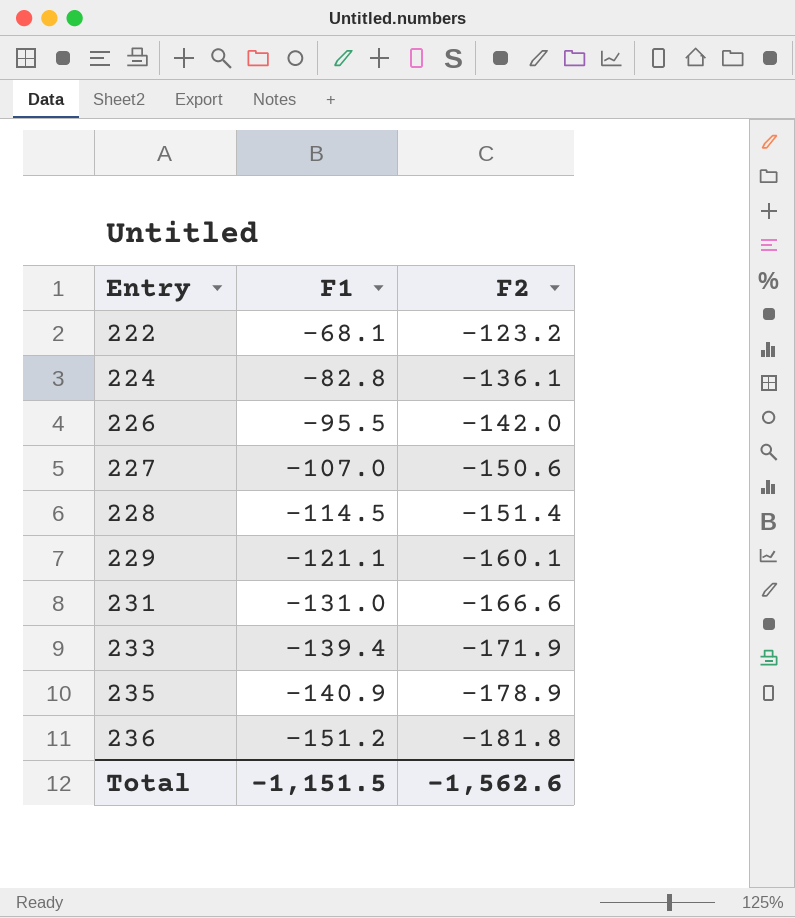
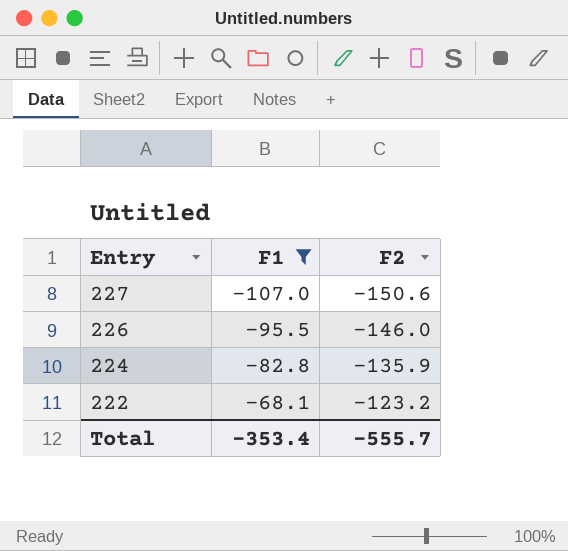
filter: none -> F1 >= -107.0
row order: Entry ascending -> Entry descending
226 | F2: -142.0 -> -146.0
224 | F2: -136.1 -> -135.9
Total | F1: -1,151.5 -> -353.4
Total | F2: -1,562.6 -> -555.7

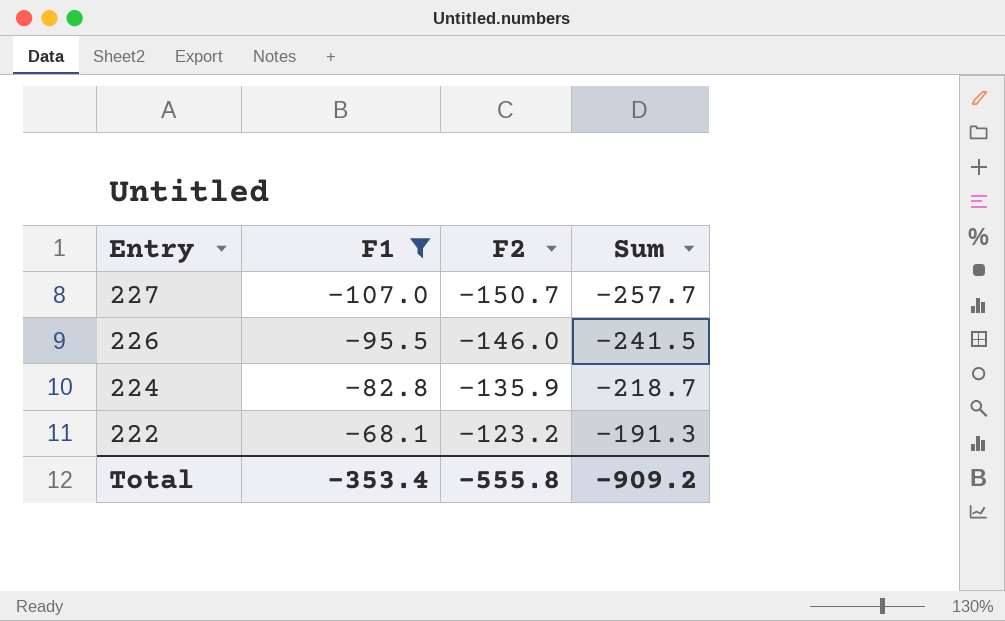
column Sum | formula: none -> [F1] + [F2]
227 | F2: -150.6 -> -150.7
Total | F2: -555.7 -> -555.8

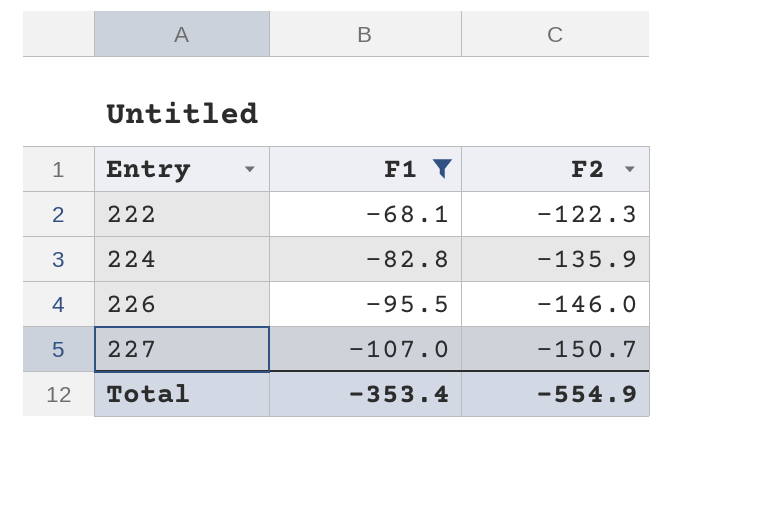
row order: Entry descending -> Entry ascending
column Sum | formula: [F1] + [F2] -> none
222 | F2: -123.2 -> -122.3
Total | F2: -555.8 -> -554.9

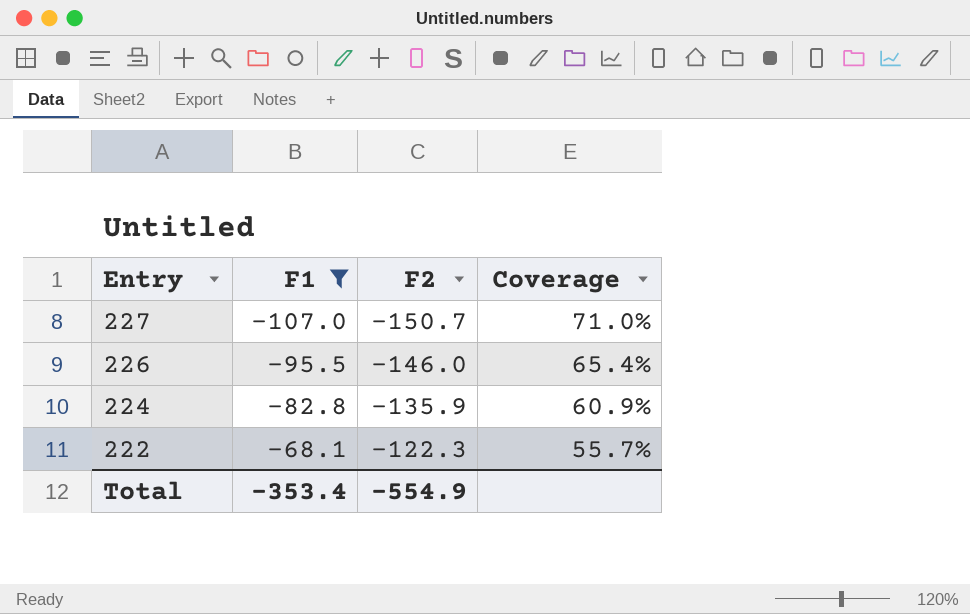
row order: Entry ascending -> Entry descending
column Coverage | formula: none -> [F1] / [F2]

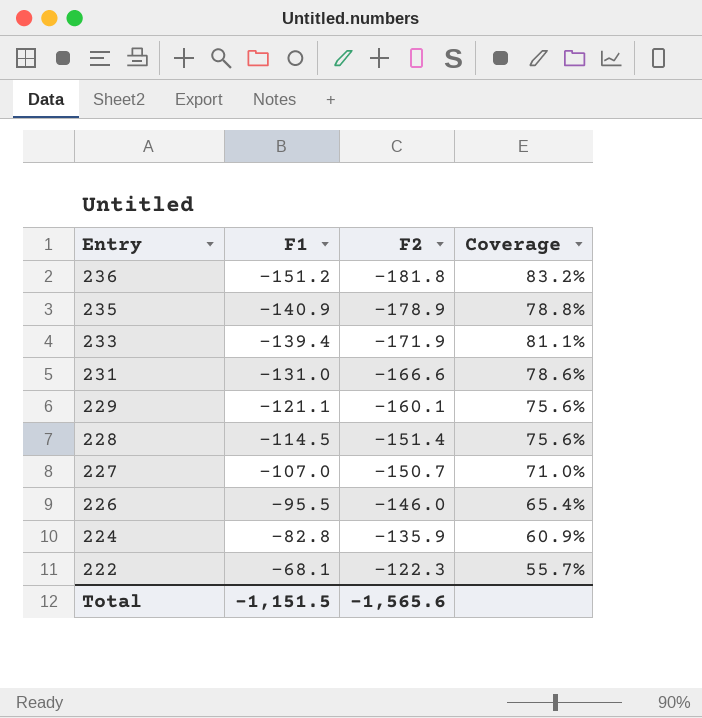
filter: F1 >= -107.0 -> none
Total | F1: -353.4 -> -1,151.5
Total | F2: -554.9 -> -1,565.6

